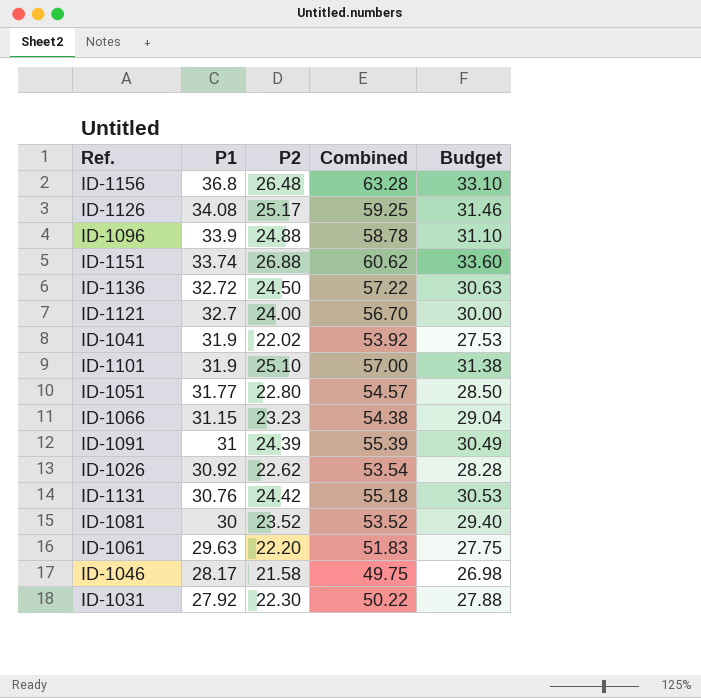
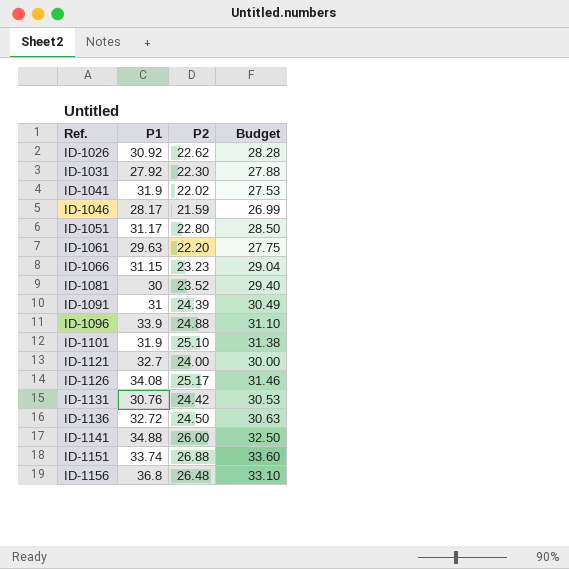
row order: P1 descending -> Ref. ascending
column Combined | formula: [P1] + [P2] -> none
ID-1046 | P2: 21.58 -> 21.59
ID-1046 | Budget: 26.98 -> 26.99
ID-1051 | P1: 31.77 -> 31.17
row ID-1141: none -> 34.88 | 26.00 | 32.50

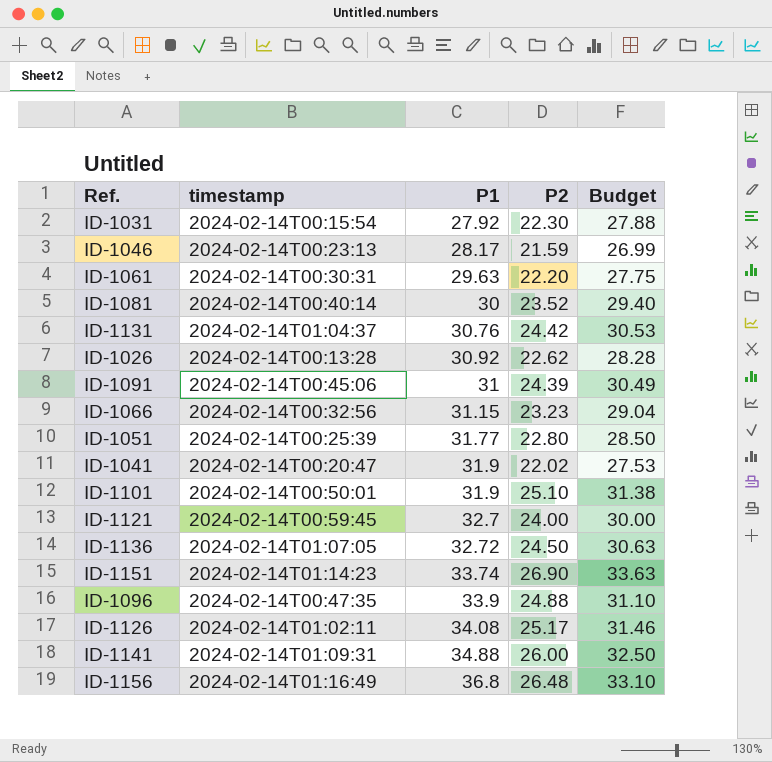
row order: Ref. ascending -> P1 ascending
column timestamp | position: none -> 2
ID-1051 | P1: 31.17 -> 31.77
ID-1151 | P2: 26.88 -> 26.90
ID-1151 | Budget: 33.60 -> 33.63

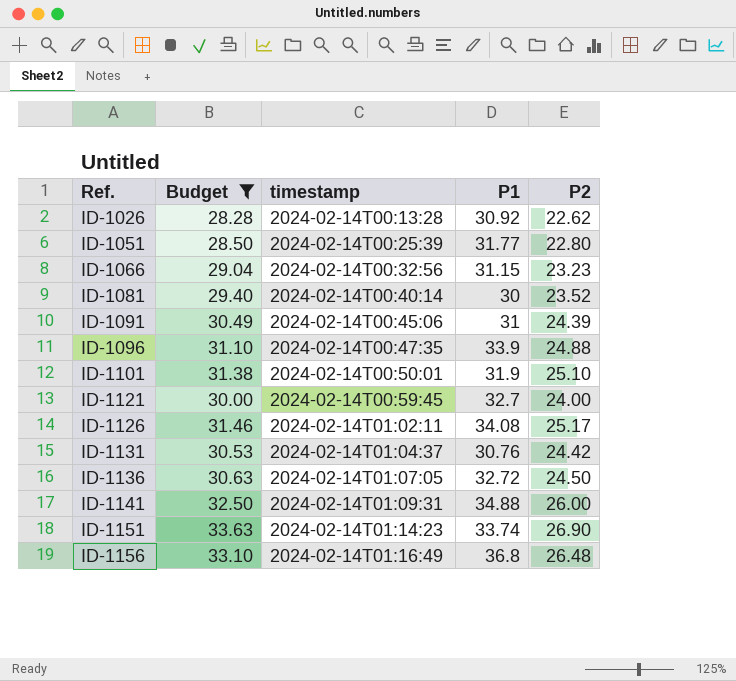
filter: none -> Budget >= 28.28
row order: P1 ascending -> Ref. ascending
column Budget | position: 5 -> 2

